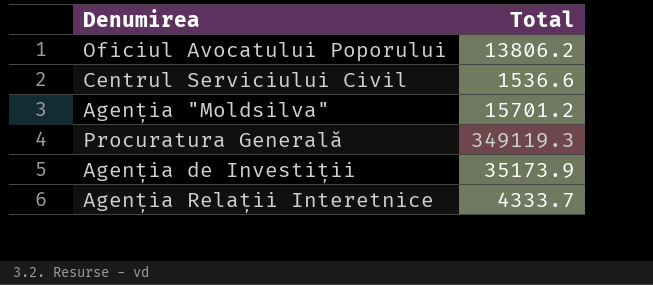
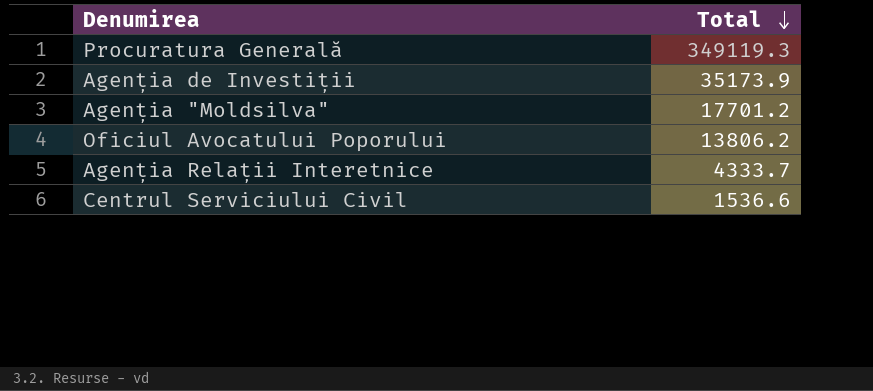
row order: none -> Total descending
Agenția "Moldsilva" | Total: 15701.2 -> 17701.2

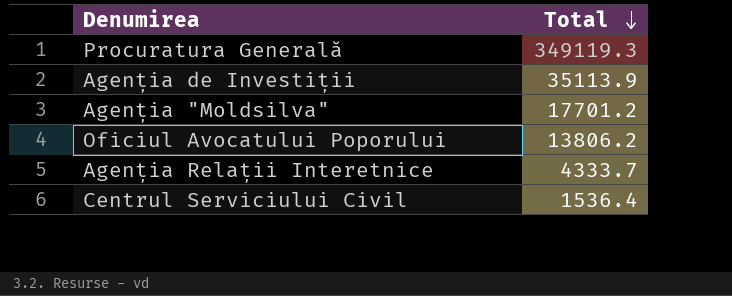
Agenția de Investiții | Total: 35173.9 -> 35113.9
Centrul Serviciului Civil | Total: 1536.6 -> 1536.4

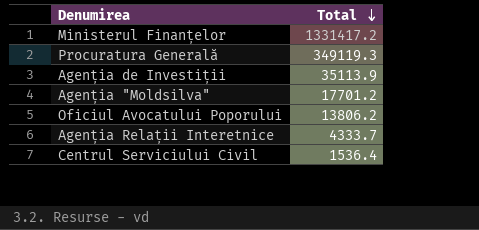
row Ministerul Finanțelor: none -> 1331417.2

